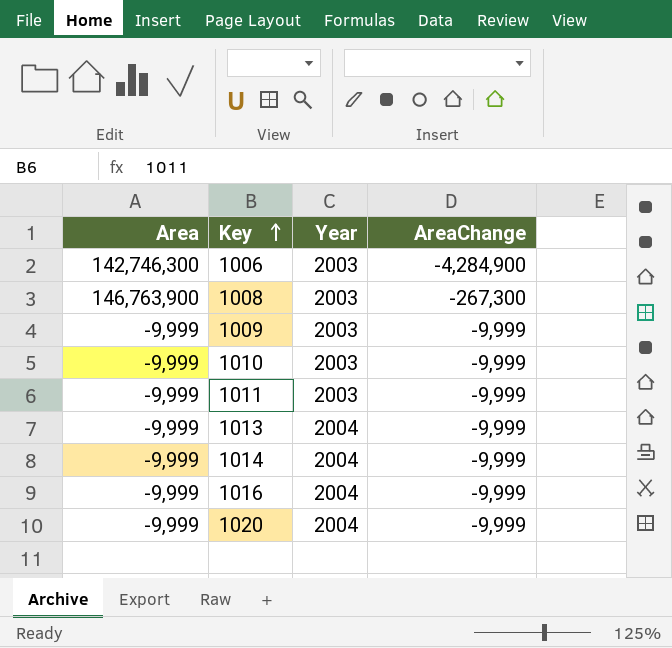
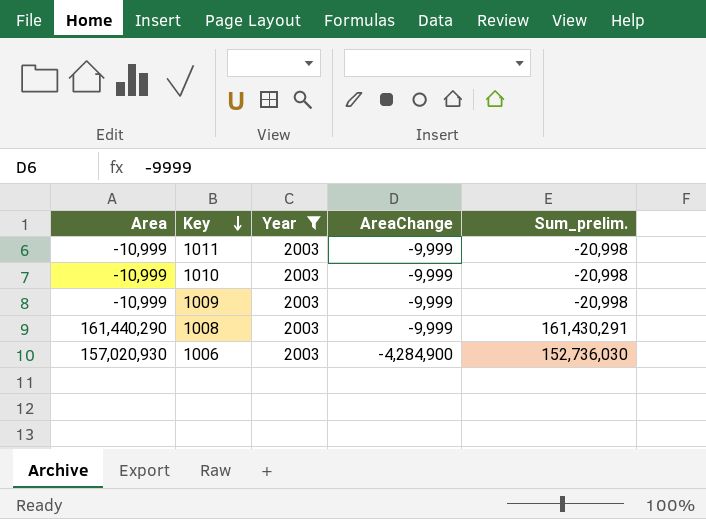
filter: none -> Year = 2003
row order: Key ascending -> Key descending
column Sum_prelim. | formula: none -> [Area] + [AreaChange]
1011 | Area: -9,999 -> -10,999
1010 | Area: -9,999 -> -10,999
1009 | Area: -9,999 -> -10,999
1008 | Area: 146,763,900 -> 161,440,290
1008 | AreaChange: -267,300 -> -9,999
1006 | Area: 142,746,300 -> 157,020,930

